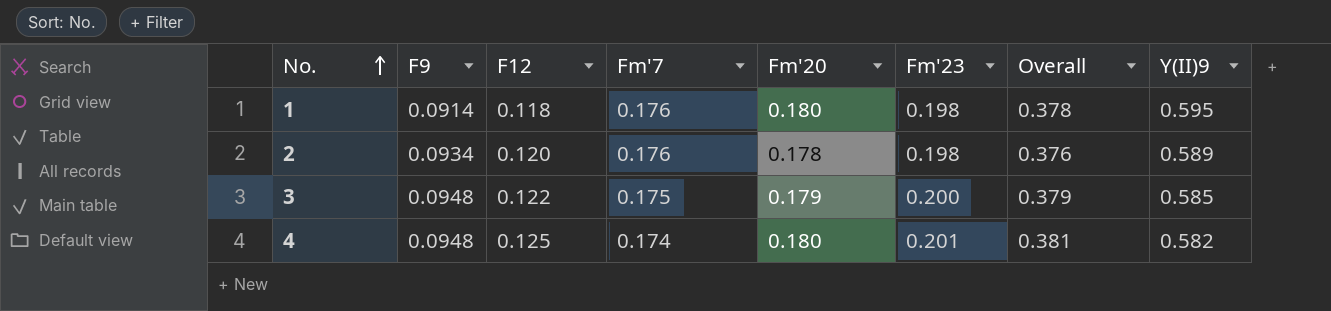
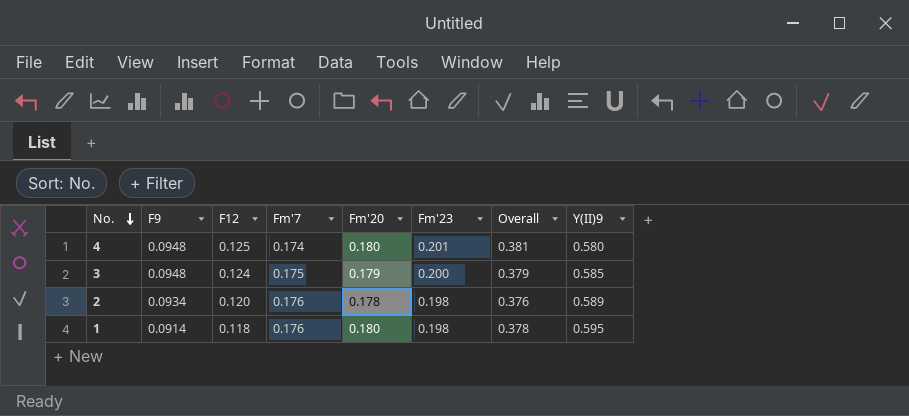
row order: No. ascending -> No. descending
4 | Y(II)9: 0.582 -> 0.580
3 | F12: 0.122 -> 0.124

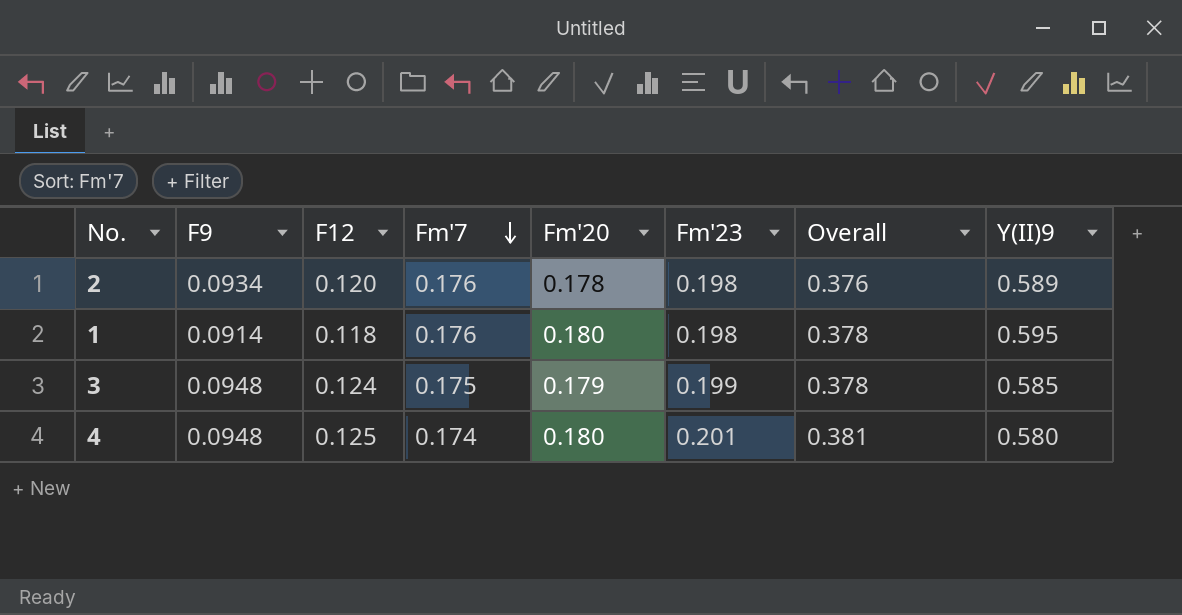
row order: No. descending -> Fm'7 descending
3 | Fm'23: 0.200 -> 0.199
3 | Overall: 0.379 -> 0.378

